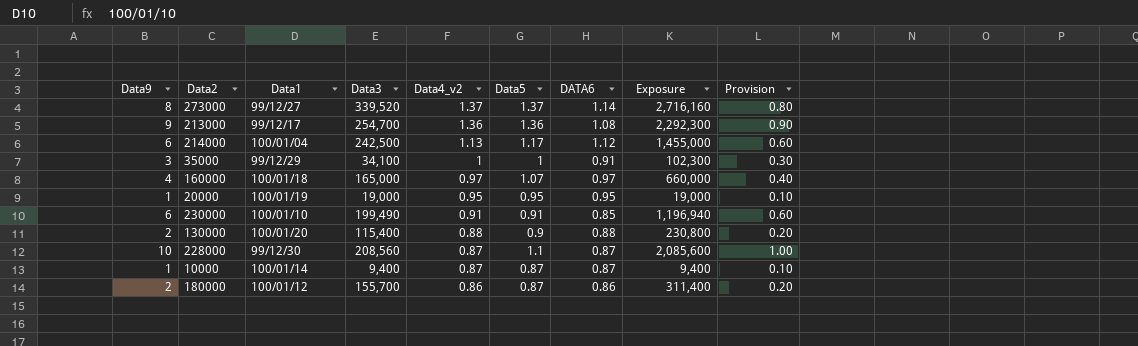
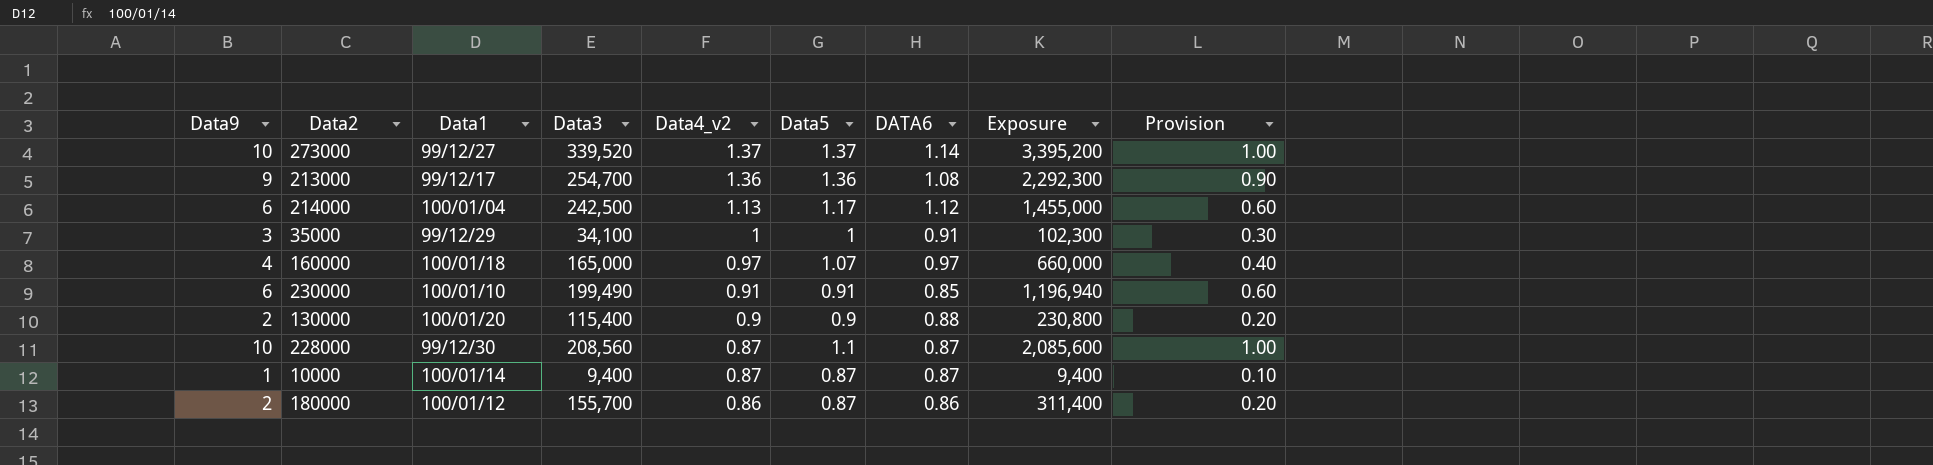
row 20000: 1 | 100/01/19 | 19,000 | 0.95 | 0.95 | 0.95 | 19,000 | 0.10 -> none
273000 | Data9: 8 -> 10
273000 | Exposure: 2,716,160 -> 3,395,200
273000 | Provision: 0.80 -> 1.00
130000 | Data4_v2: 0.88 -> 0.9

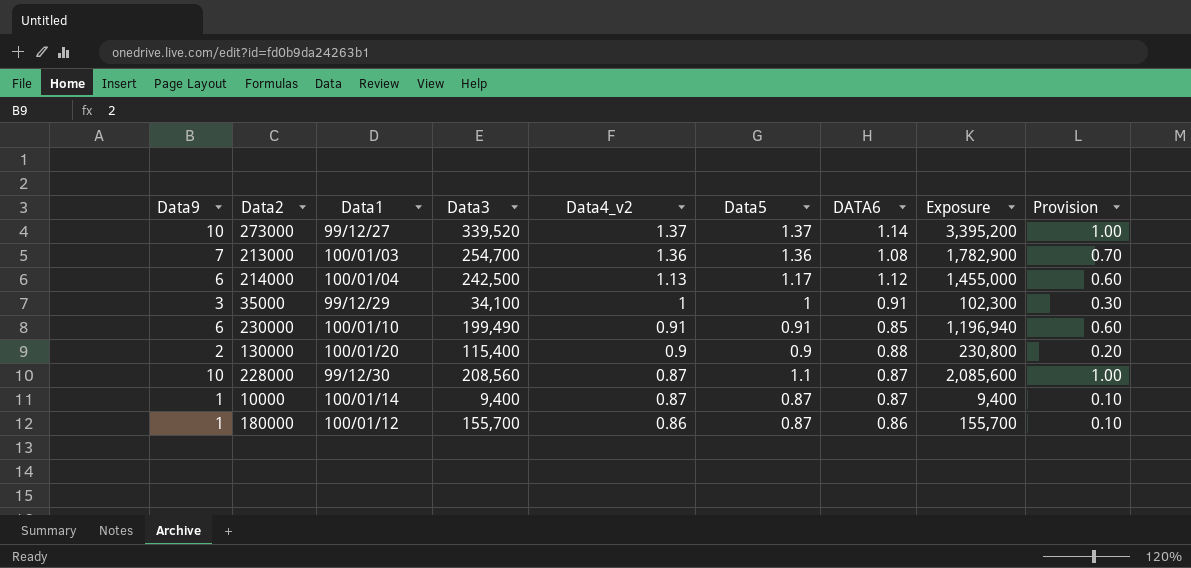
row 160000: 4 | 100/01/18 | 165,000 | 0.97 | 1.07 | 0.97 | 660,000 | 0.40 -> none
213000 | Data9: 9 -> 7
213000 | Data1: 99/12/17 -> 100/01/03
213000 | Exposure: 2,292,300 -> 1,782,900
213000 | Provision: 0.90 -> 0.70
180000 | Data9: 2 -> 1
180000 | Exposure: 311,400 -> 155,700
180000 | Provision: 0.20 -> 0.10

